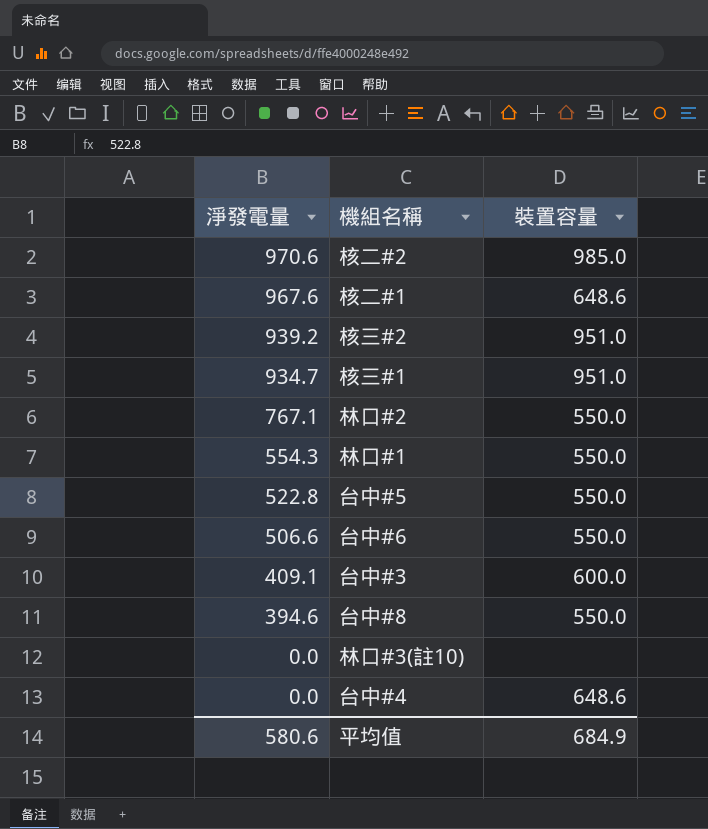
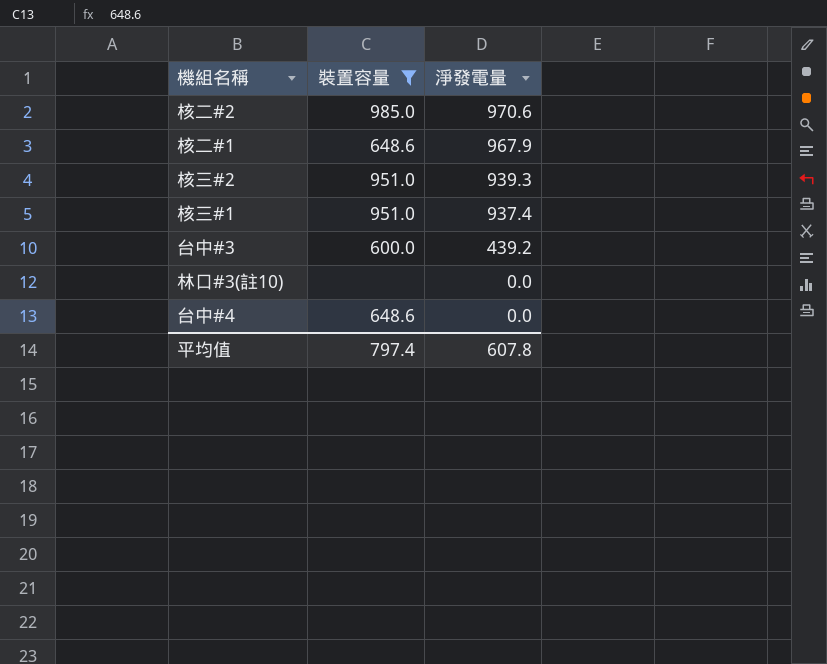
filter: none -> 裝置容量 != 550.0
column 淨發電量 | position: 1 -> 3
核二#1 | 淨發電量: 967.6 -> 967.9
核三#2 | 淨發電量: 939.2 -> 939.3
核三#1 | 淨發電量: 934.7 -> 937.4
台中#3 | 淨發電量: 409.1 -> 439.2
平均值 | 裝置容量: 684.9 -> 797.4
平均值 | 淨發電量: 580.6 -> 607.8

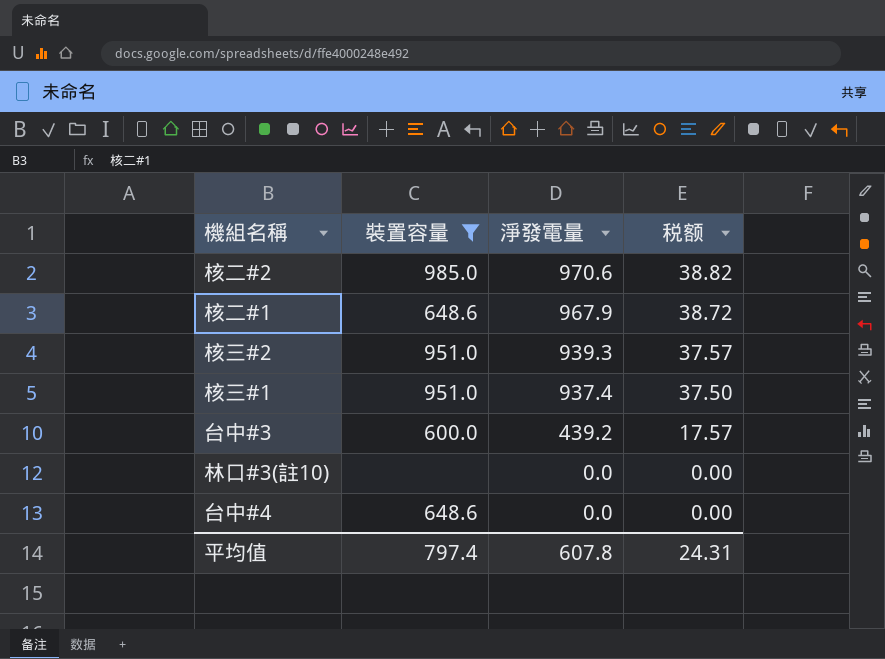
column 税额 | formula: none -> [淨發電量] * 0.04

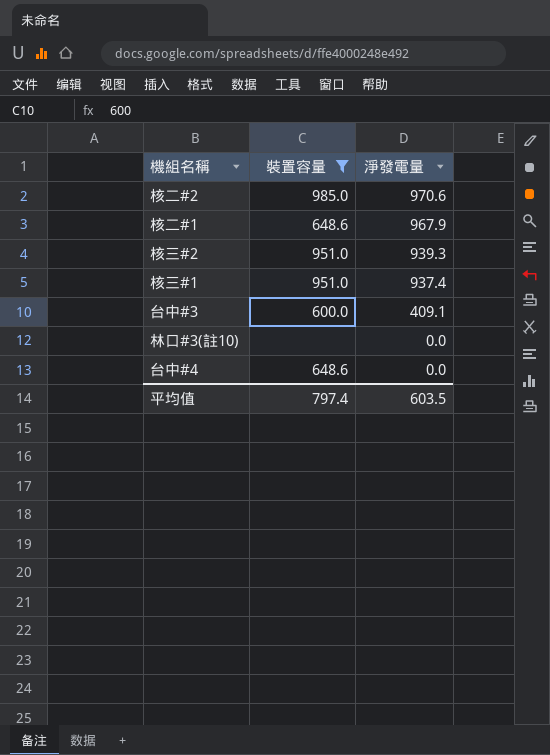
column 税额 | formula: [淨發電量] * 0.04 -> none
台中#3 | 淨發電量: 439.2 -> 409.1
平均值 | 淨發電量: 607.8 -> 603.5

